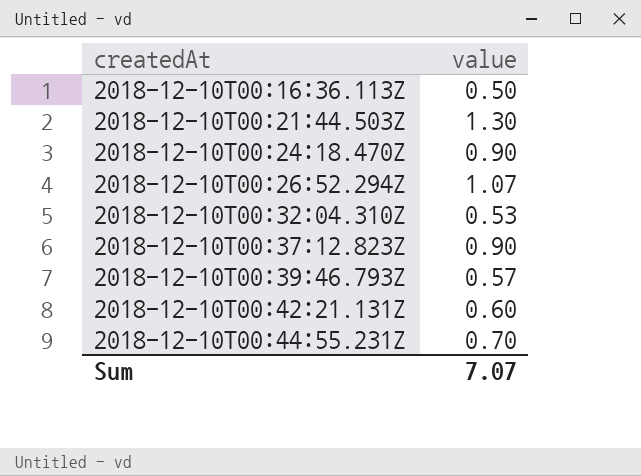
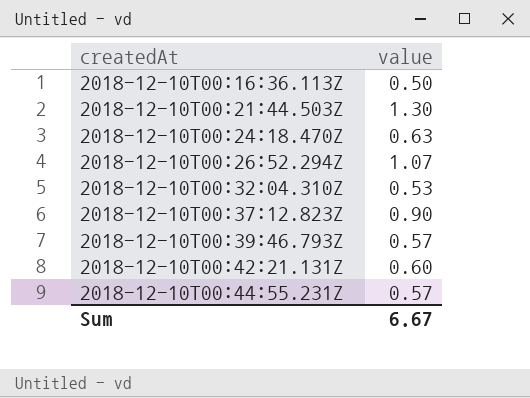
2018-12-10T00:24:18.470Z | value: 0.90 -> 0.63
2018-12-10T00:44:55.231Z | value: 0.70 -> 0.57
Sum | value: 7.07 -> 6.67

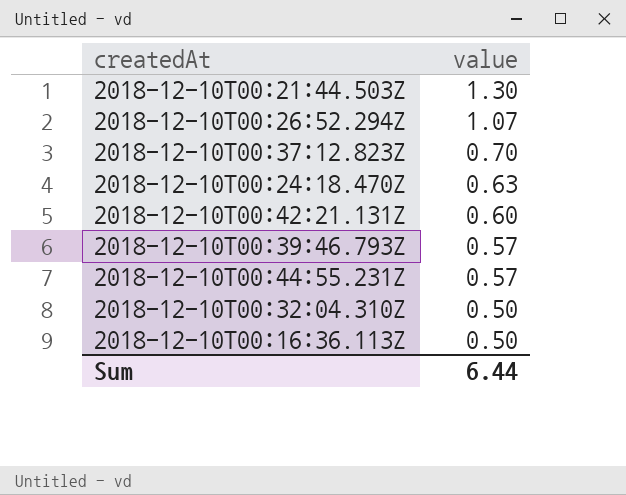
row order: createdAt ascending -> value descending
2018-12-10T00:37:12.823Z | value: 0.90 -> 0.70
2018-12-10T00:32:04.310Z | value: 0.53 -> 0.50
Sum | value: 6.67 -> 6.44

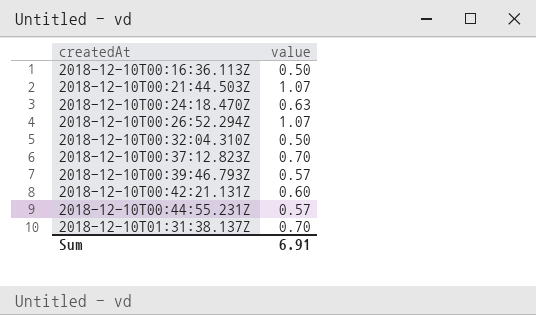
row order: value descending -> createdAt ascending
2018-12-10T00:21:44.503Z | value: 1.30 -> 1.07
row 2018-12-10T01:31:38.137Z: none -> 0.70
Sum | value: 6.44 -> 6.91

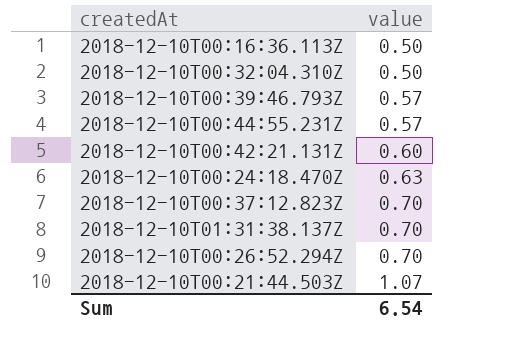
row order: createdAt ascending -> value ascending
2018-12-10T00:26:52.294Z | value: 1.07 -> 0.70
Sum | value: 6.91 -> 6.54

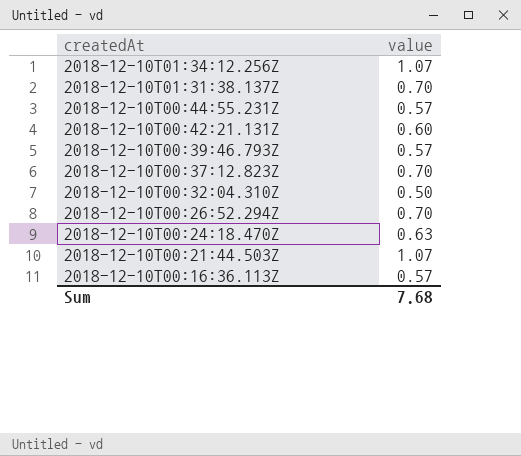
row order: value ascending -> createdAt descending
row 2018-12-10T01:34:12.256Z: none -> 1.07
2018-12-10T00:16:36.113Z | value: 0.50 -> 0.57
Sum | value: 6.54 -> 7.68

